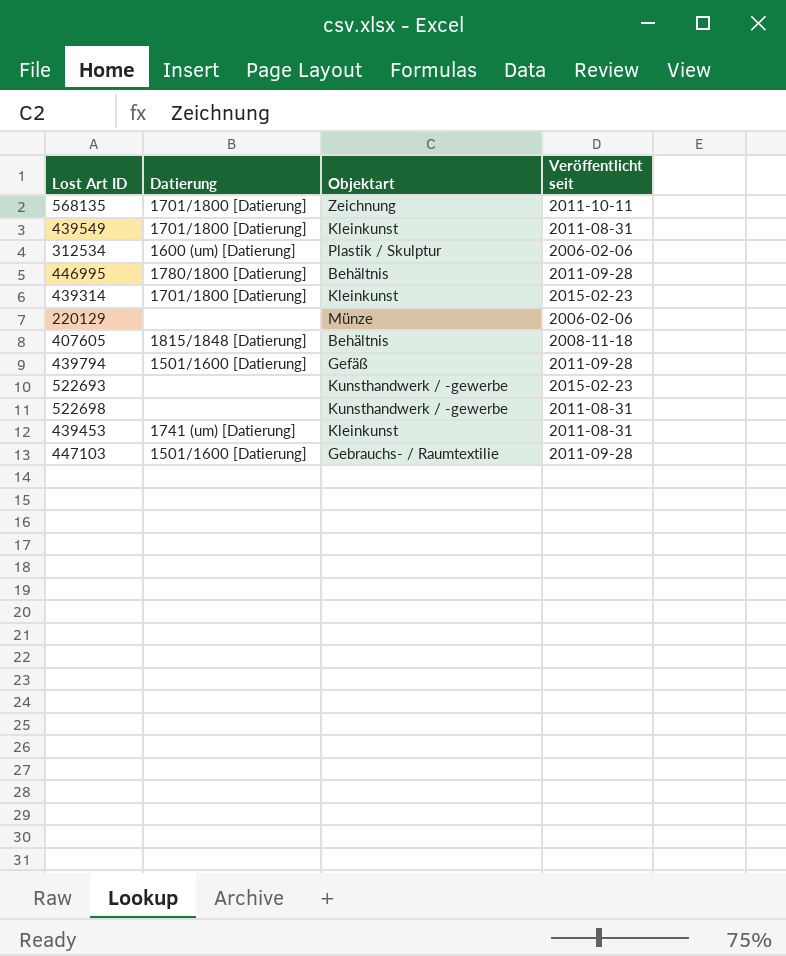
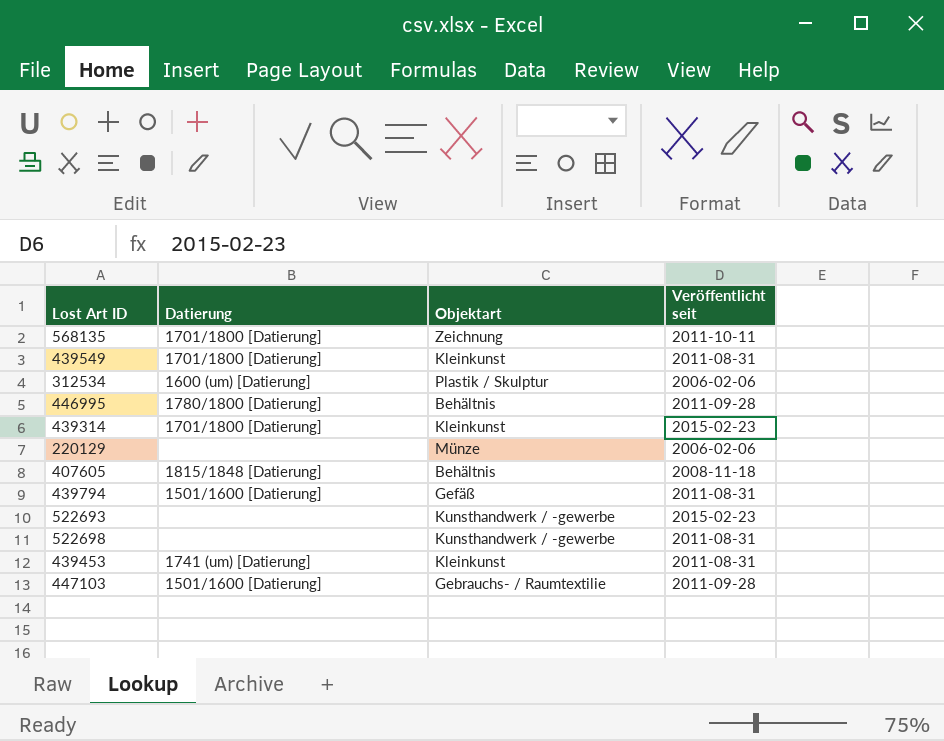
439794 | Veröffentlicht seit: 2011-09-28 -> 2011-08-31

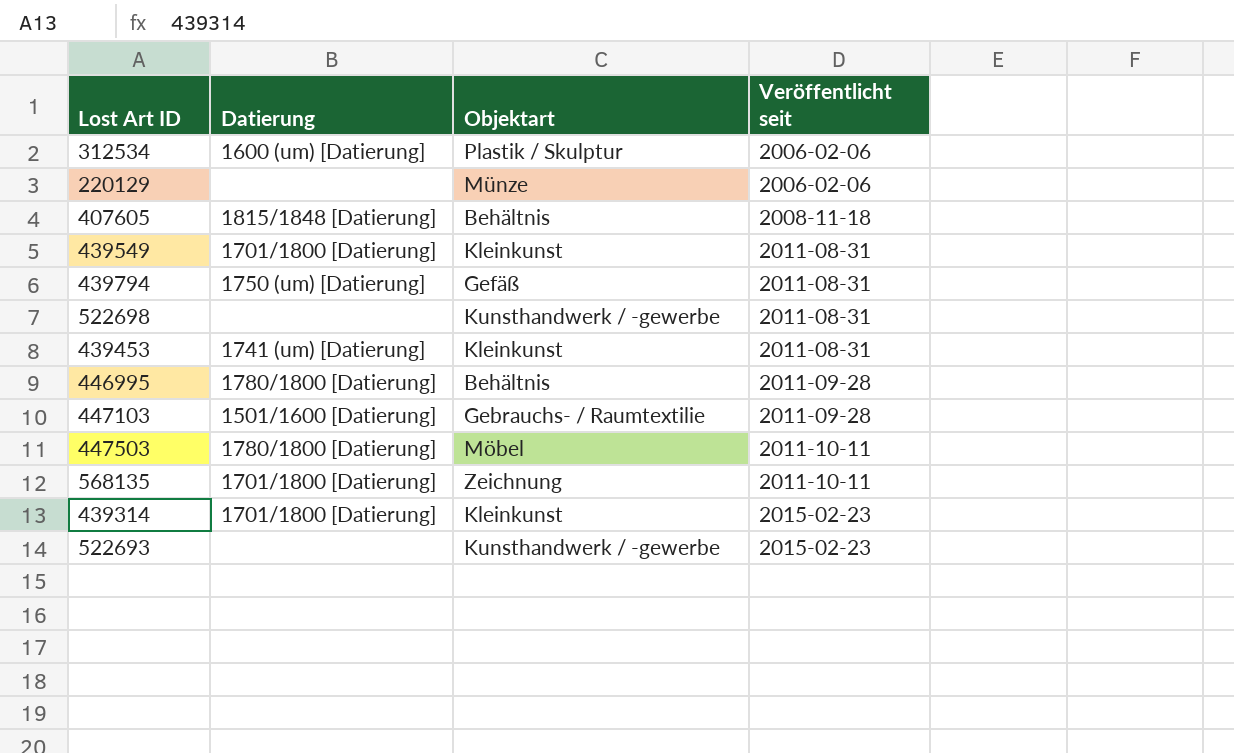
row order: none -> Veröffentlicht seit ascending
439794 | Datierung: 1501/1600 [Datierung] -> 1750 (um) [Datierung]
row 447503: none -> 1780/1800 [Datierung] | Möbel | 2011-10-11

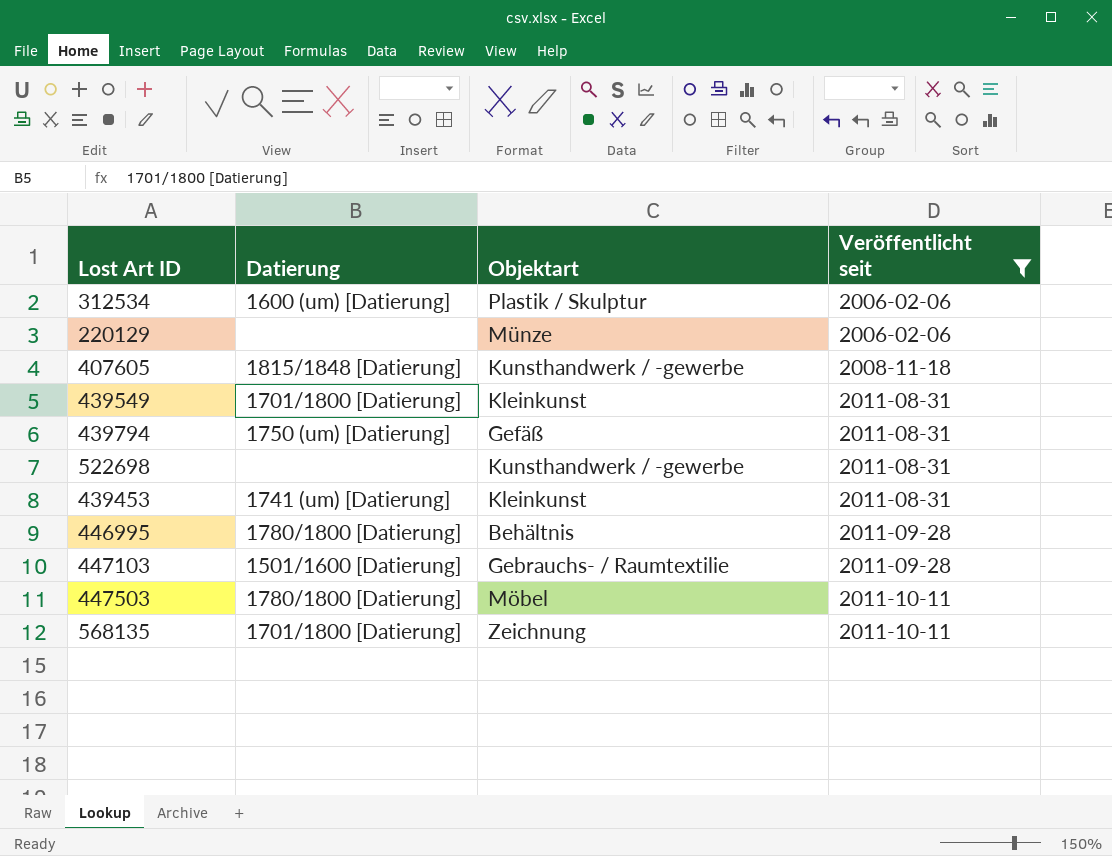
filter: none -> Veröffentlicht seit != 2015-02-23
407605 | Objektart: Behältnis -> Kunsthandwerk / -gewerbe

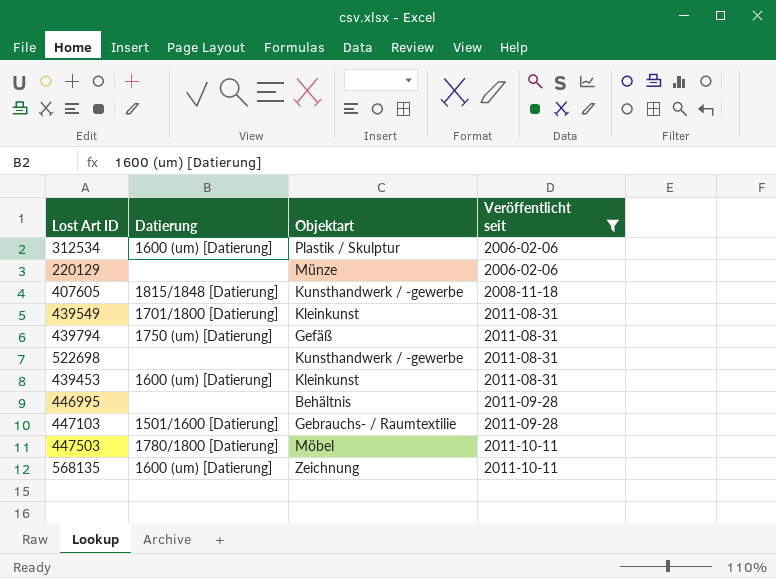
439453 | Datierung: 1741 (um) [Datierung] -> 1600 (um) [Datierung]
446995 | Datierung: 1780/1800 [Datierung] -> none
568135 | Datierung: 1701/1800 [Datierung] -> 1600 (um) [Datierung]

